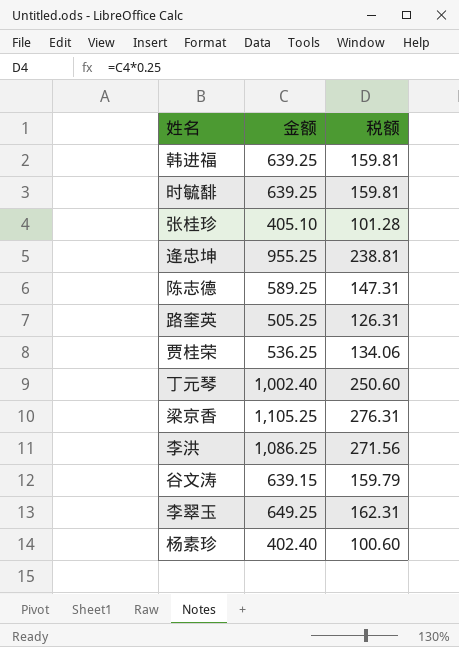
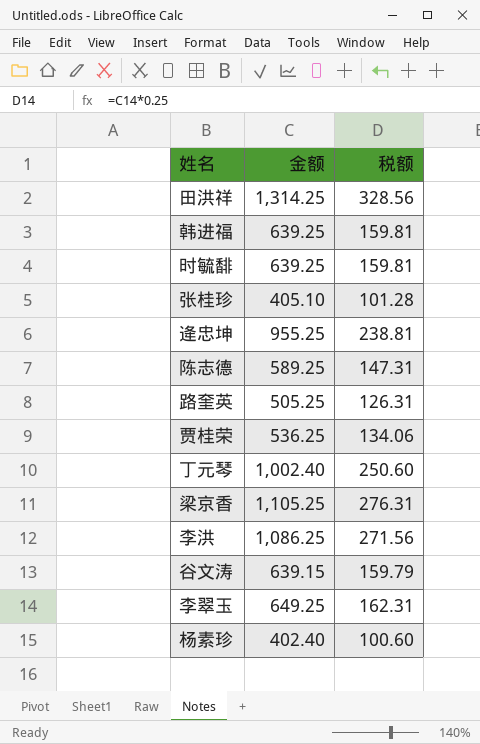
row 田洪祥: none -> 1,314.25 | 328.56

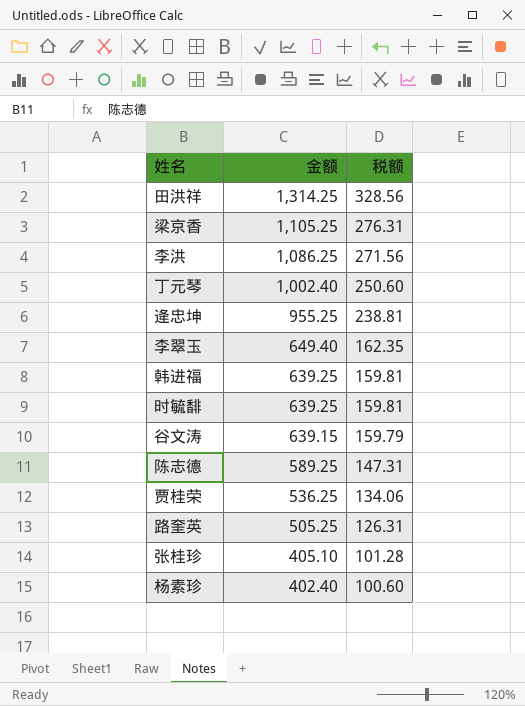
row order: none -> 金额 descending
李翠玉 | 金额: 649.25 -> 649.40
李翠玉 | 税额: 162.31 -> 162.35

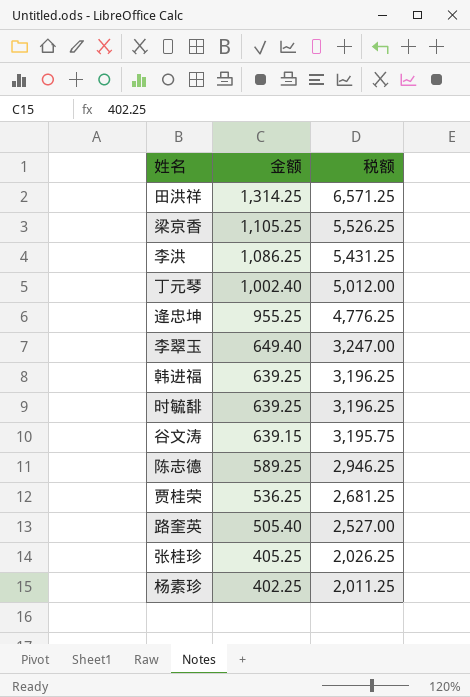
column 税额 | formula: [金额] * 0.25 -> [金额] * 5
路奎英 | 金额: 505.25 -> 505.40
张桂珍 | 金额: 405.10 -> 405.25
杨素珍 | 金额: 402.40 -> 402.25

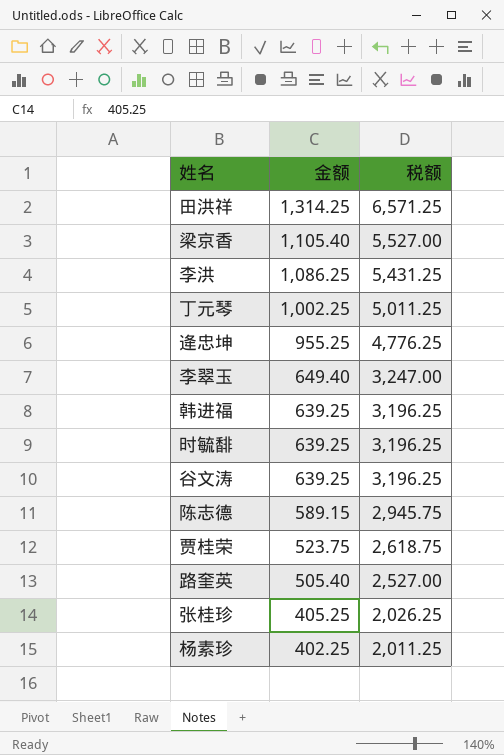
梁京香 | 金额: 1,105.25 -> 1,105.40
梁京香 | 税额: 5,526.25 -> 5,527.00
丁元琴 | 金额: 1,002.40 -> 1,002.25
丁元琴 | 税额: 5,012.00 -> 5,011.25
谷文涛 | 金额: 639.15 -> 639.25
谷文涛 | 税额: 3,195.75 -> 3,196.25
陈志德 | 金额: 589.25 -> 589.15
陈志德 | 税额: 2,946.25 -> 2,945.75
贾桂荣 | 金额: 536.25 -> 523.75
贾桂荣 | 税额: 2,681.25 -> 2,618.75

